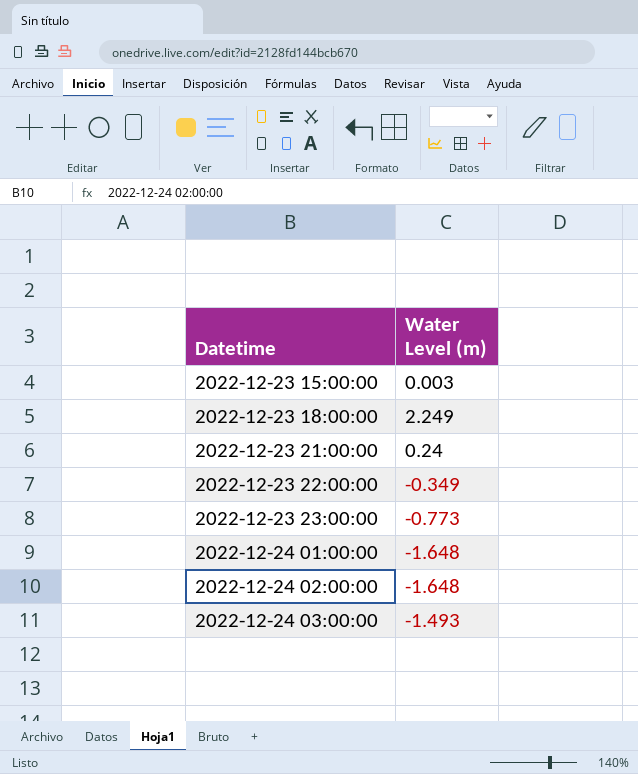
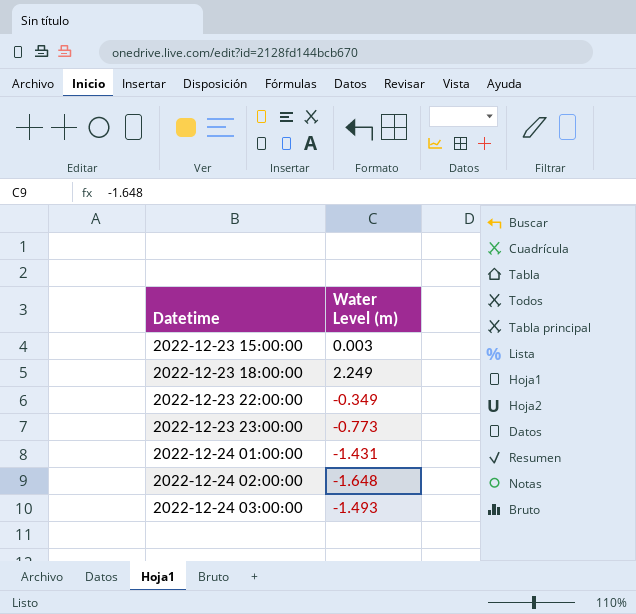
row 2022-12-23 21:00:00: 0.24 -> none
2022-12-24 01:00:00 | Water Level (m): -1.648 -> -1.431

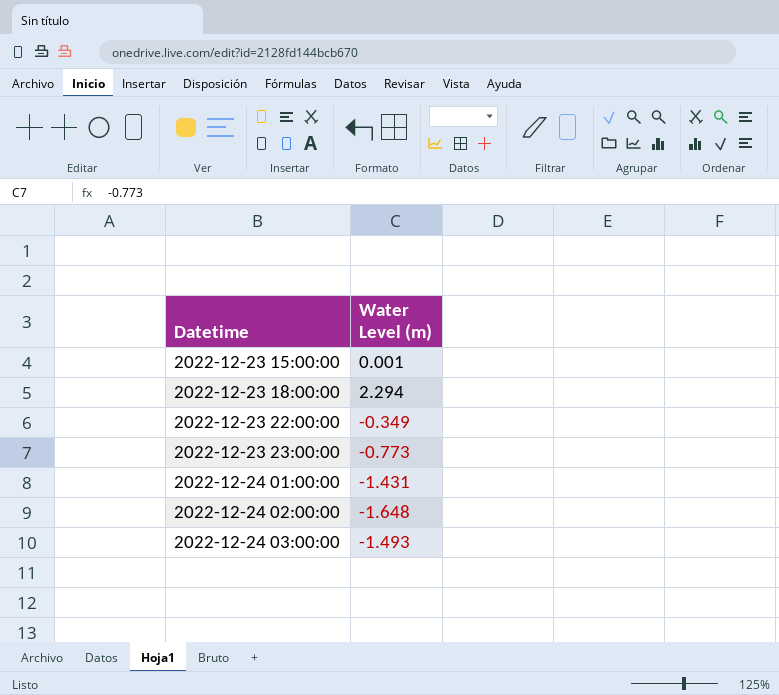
2022-12-23 15:00:00 | Water Level (m): 0.003 -> 0.001
2022-12-23 18:00:00 | Water Level (m): 2.249 -> 2.294

